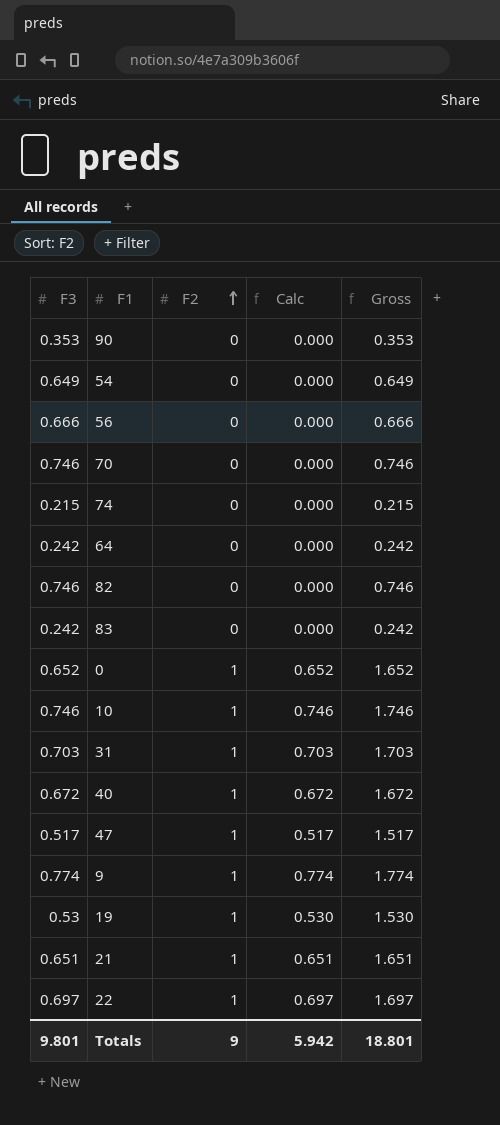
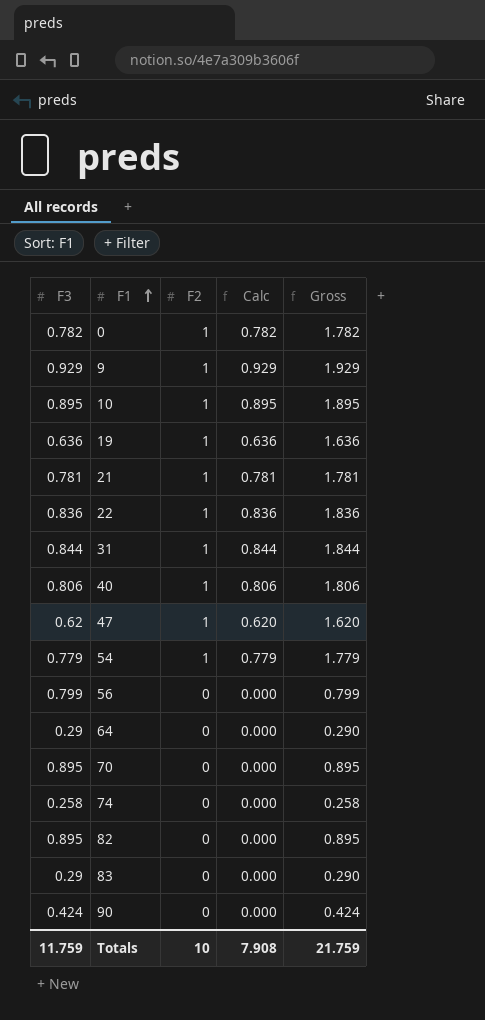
row order: F2 ascending -> F1 ascending
0 | F3: 0.652 -> 0.782
0 | Calc: 0.652 -> 0.782
0 | Gross: 1.652 -> 1.782
9 | F3: 0.774 -> 0.929
9 | Calc: 0.774 -> 0.929
9 | Gross: 1.774 -> 1.929
10 | F3: 0.746 -> 0.895
10 | Calc: 0.746 -> 0.895
10 | Gross: 1.746 -> 1.895
19 | F3: 0.53 -> 0.636
19 | Calc: 0.530 -> 0.636
19 | Gross: 1.530 -> 1.636
21 | F3: 0.651 -> 0.781
21 | Calc: 0.651 -> 0.781
21 | Gross: 1.651 -> 1.781
22 | F3: 0.697 -> 0.836
22 | Calc: 0.697 -> 0.836
22 | Gross: 1.697 -> 1.836
31 | F3: 0.703 -> 0.844
31 | Calc: 0.703 -> 0.844
31 | Gross: 1.703 -> 1.844
40 | F3: 0.672 -> 0.806
40 | Calc: 0.672 -> 0.806
40 | Gross: 1.672 -> 1.806
47 | F3: 0.517 -> 0.62
47 | Calc: 0.517 -> 0.620
47 | Gross: 1.517 -> 1.620
54 | F3: 0.649 -> 0.779
54 | F2: 0 -> 1
54 | Calc: 0.000 -> 0.779
54 | Gross: 0.649 -> 1.779
56 | F3: 0.666 -> 0.799
56 | Gross: 0.666 -> 0.799
64 | F3: 0.242 -> 0.29
64 | Gross: 0.242 -> 0.290
70 | F3: 0.746 -> 0.895
70 | Gross: 0.746 -> 0.895
74 | F3: 0.215 -> 0.258
74 | Gross: 0.215 -> 0.258
82 | F3: 0.746 -> 0.895
82 | Gross: 0.746 -> 0.895
83 | F3: 0.242 -> 0.29
83 | Gross: 0.242 -> 0.290
90 | F3: 0.353 -> 0.424
90 | Gross: 0.353 -> 0.424
Totals | F3: 9.801 -> 11.759
Totals | F2: 9 -> 10
Totals | Calc: 5.942 -> 7.908
Totals | Gross: 18.801 -> 21.759

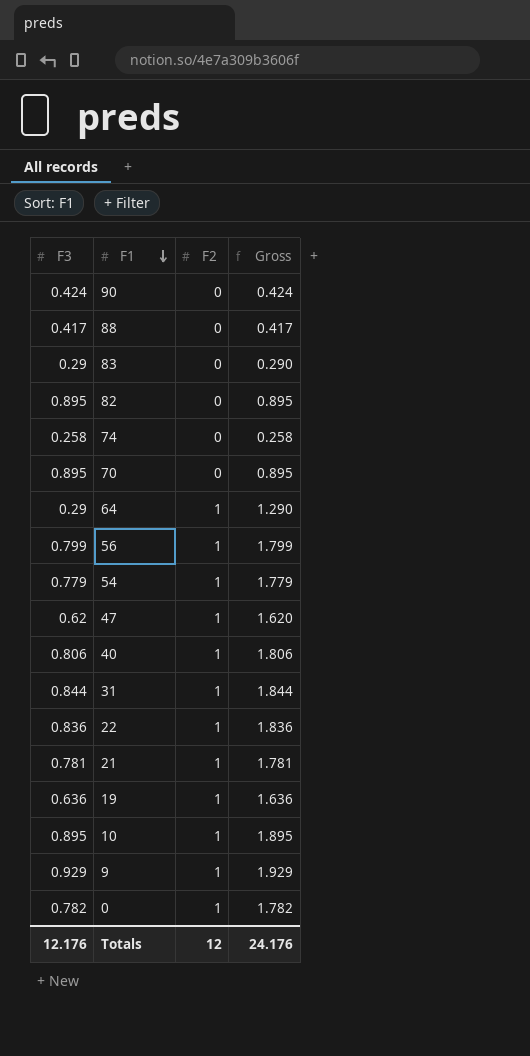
row order: F1 ascending -> F1 descending
column Calc | formula: [F3] * [F2] -> none
row 88: none -> 0.417 | 0 | 0.417
64 | F2: 0 -> 1
64 | Gross: 0.290 -> 1.290
56 | F2: 0 -> 1
56 | Gross: 0.799 -> 1.799
Totals | F3: 11.759 -> 12.176
Totals | F2: 10 -> 12
Totals | Gross: 21.759 -> 24.176

